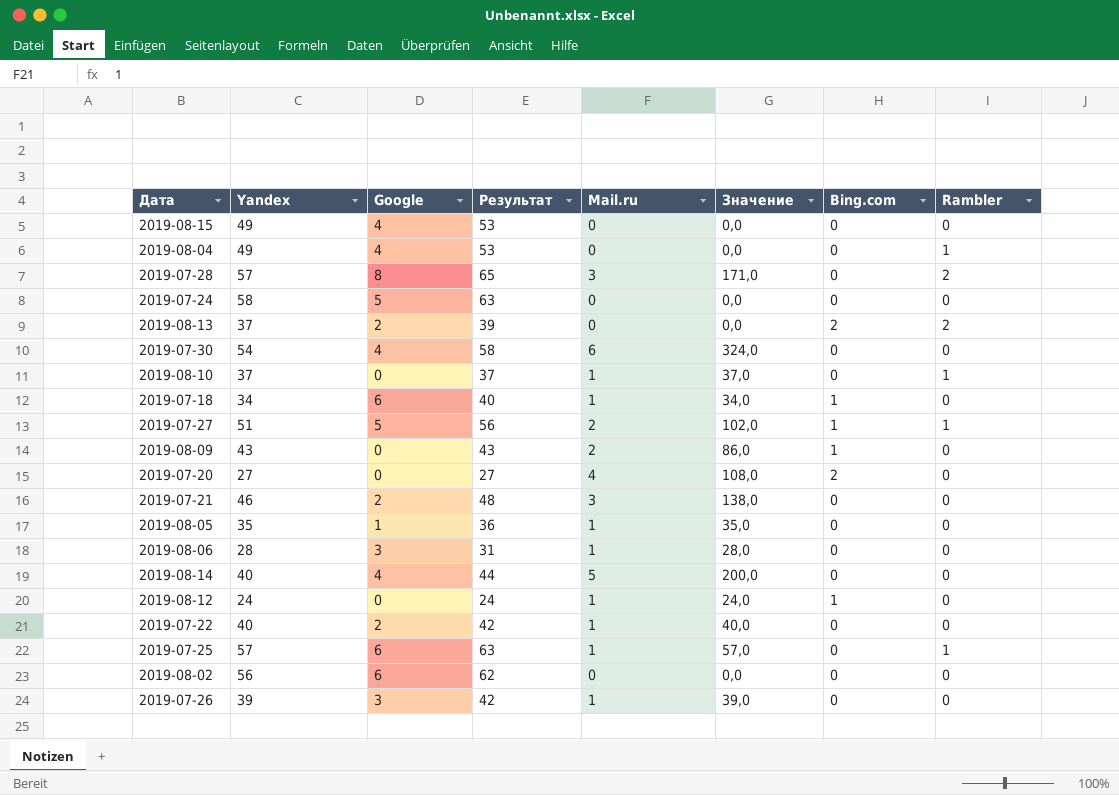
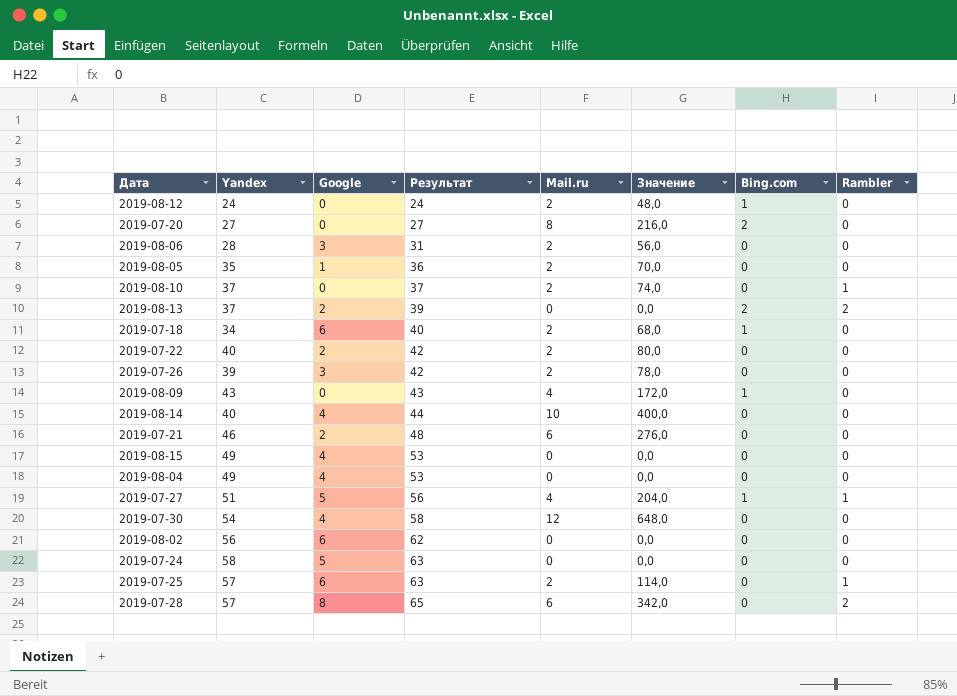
row order: none -> Результат ascending
2019-08-12 | Mail.ru: 1 -> 2
2019-08-12 | Значение: 24,0 -> 48,0
2019-07-20 | Mail.ru: 4 -> 8
2019-07-20 | Значение: 108,0 -> 216,0
2019-08-06 | Mail.ru: 1 -> 2
2019-08-06 | Значение: 28,0 -> 56,0
2019-08-05 | Mail.ru: 1 -> 2
2019-08-05 | Значение: 35,0 -> 70,0
2019-08-10 | Mail.ru: 1 -> 2
2019-08-10 | Значение: 37,0 -> 74,0
2019-07-18 | Mail.ru: 1 -> 2
2019-07-18 | Значение: 34,0 -> 68,0
2019-07-22 | Mail.ru: 1 -> 2
2019-07-22 | Значение: 40,0 -> 80,0
2019-07-26 | Mail.ru: 1 -> 2
2019-07-26 | Значение: 39,0 -> 78,0
2019-08-09 | Mail.ru: 2 -> 4
2019-08-09 | Значение: 86,0 -> 172,0
2019-08-14 | Mail.ru: 5 -> 10
2019-08-14 | Значение: 200,0 -> 400,0
2019-07-21 | Mail.ru: 3 -> 6
2019-07-21 | Значение: 138,0 -> 276,0
2019-08-04 | Rambler: 1 -> 0
2019-07-27 | Mail.ru: 2 -> 4
2019-07-27 | Значение: 102,0 -> 204,0
2019-07-30 | Mail.ru: 6 -> 12
2019-07-30 | Значение: 324,0 -> 648,0
2019-07-25 | Mail.ru: 1 -> 2
2019-07-25 | Значение: 57,0 -> 114,0
2019-07-28 | Mail.ru: 3 -> 6
2019-07-28 | Значение: 171,0 -> 342,0

